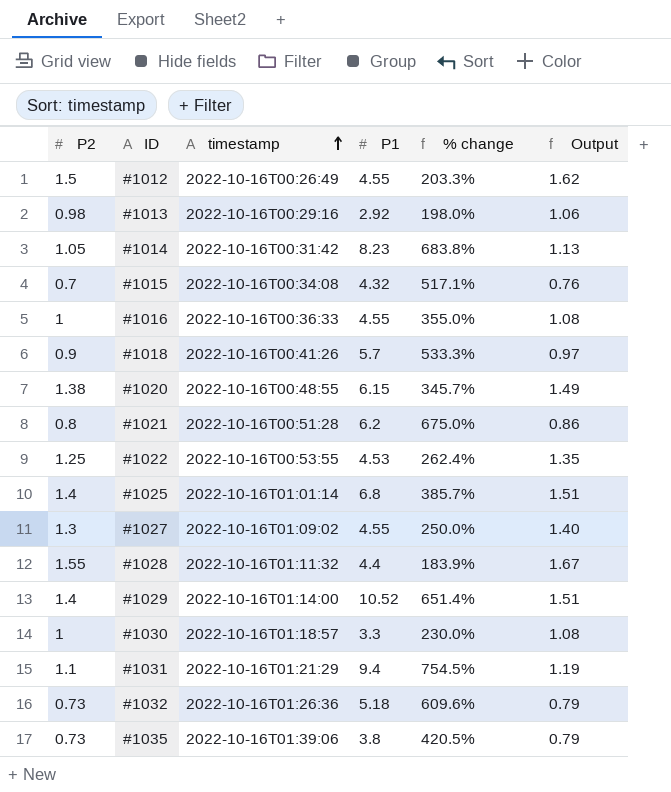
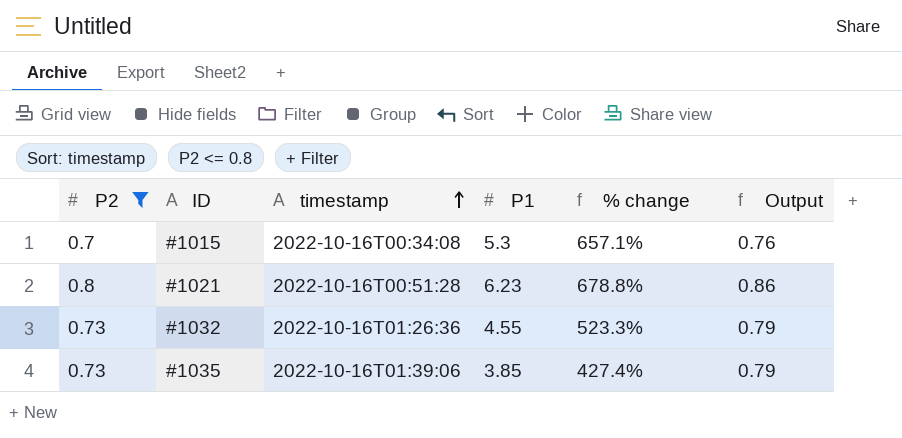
filter: none -> P2 <= 0.8
#1015 | P1: 4.32 -> 5.3
#1015 | % change: 517.1% -> 657.1%
#1021 | P1: 6.2 -> 6.23
#1021 | % change: 675.0% -> 678.8%
#1032 | P1: 5.18 -> 4.55
#1032 | % change: 609.6% -> 523.3%
#1035 | P1: 3.8 -> 3.85
#1035 | % change: 420.5% -> 427.4%

